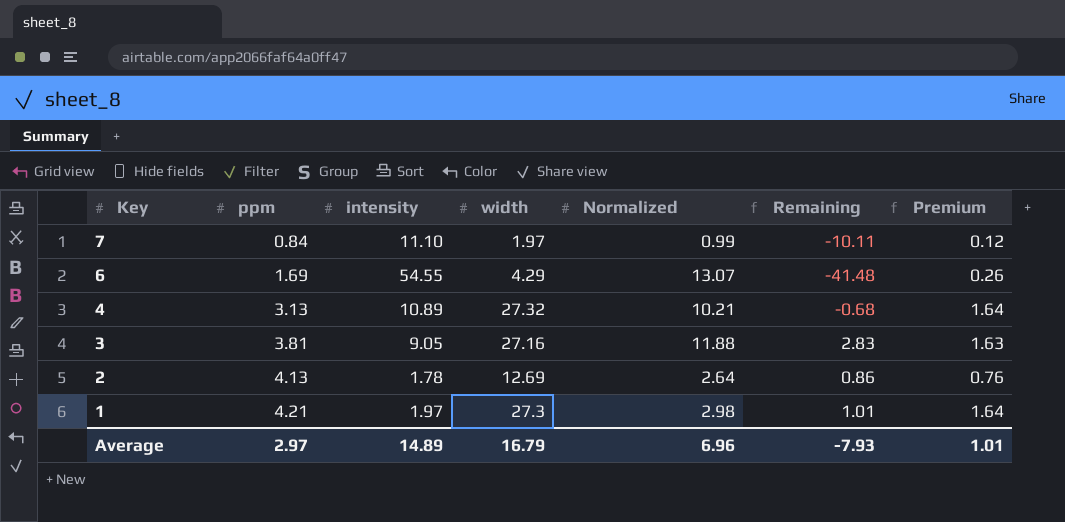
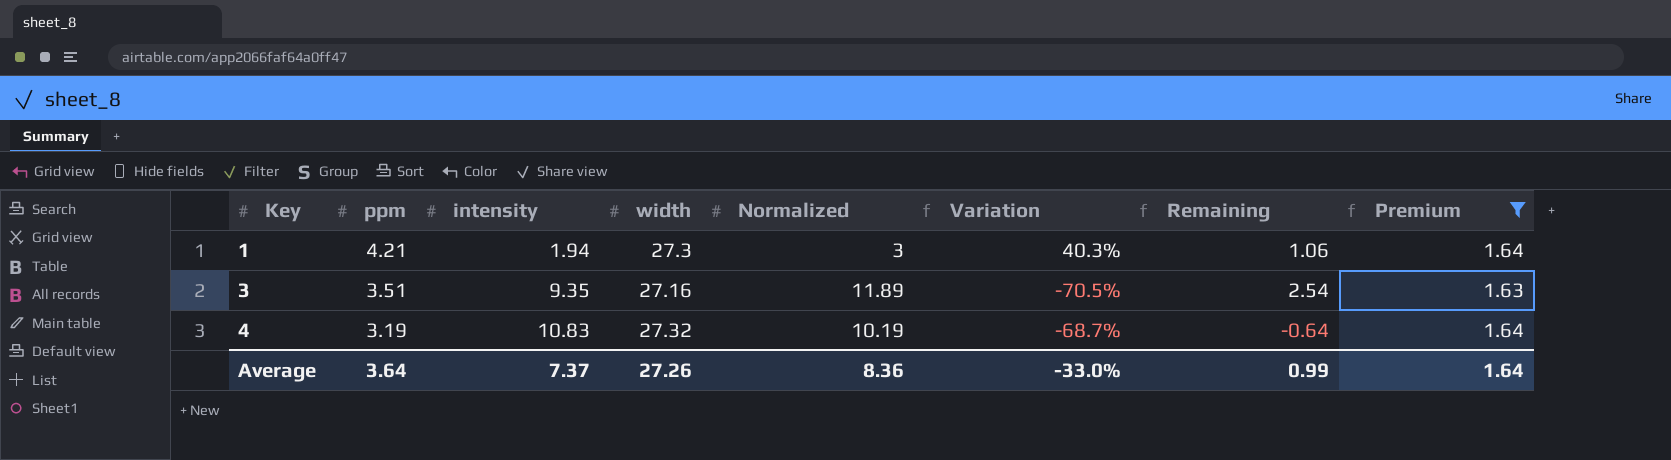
filter: none -> Premium >= 1.63
row order: Key descending -> Key ascending
column Variation | formula: none -> ([ppm] - [Normalized]) / [Normalized]
1 | intensity: 1.97 -> 1.94
1 | Normalized: 2.98 -> 3
1 | Remaining: 1.01 -> 1.06
3 | ppm: 3.81 -> 3.51
3 | intensity: 9.05 -> 9.35
3 | Normalized: 11.88 -> 11.89
3 | Remaining: 2.83 -> 2.54
4 | ppm: 3.13 -> 3.19
4 | intensity: 10.89 -> 10.83
4 | Normalized: 10.21 -> 10.19
4 | Remaining: -0.68 -> -0.64
Average | ppm: 2.97 -> 3.64
Average | intensity: 14.89 -> 7.37
Average | width: 16.79 -> 27.26
Average | Normalized: 6.96 -> 8.36
Average | Remaining: -7.93 -> 0.99
Average | Premium: 1.01 -> 1.64

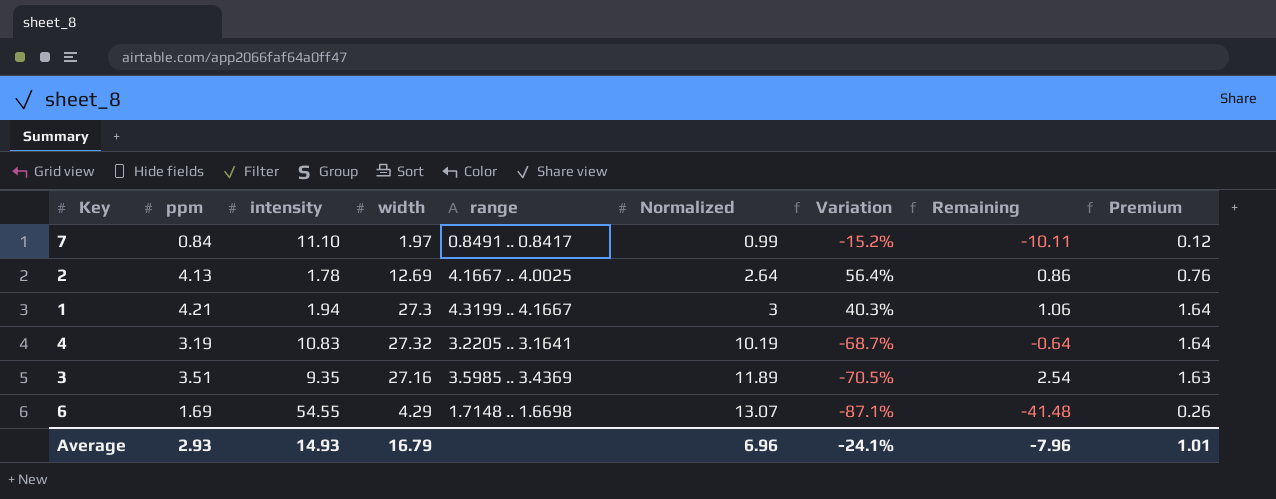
filter: Premium >= 1.63 -> none
row order: Key ascending -> Normalized ascending
column range | position: none -> 5
Average | ppm: 3.64 -> 2.93
Average | intensity: 7.37 -> 14.93
Average | width: 27.26 -> 16.79
Average | Normalized: 8.36 -> 6.96
Average | Variation: -33.0% -> -24.1%
Average | Remaining: 0.99 -> -7.96
Average | Premium: 1.64 -> 1.01

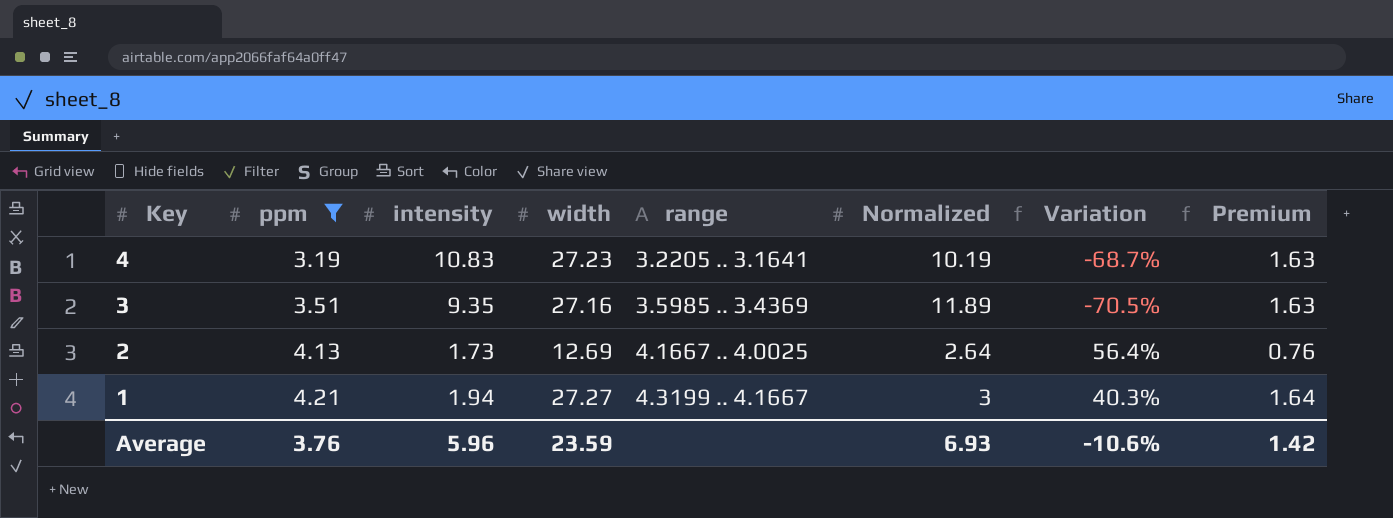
filter: none -> ppm >= 3.19
row order: Normalized ascending -> Key descending
column Remaining | formula: [Normalized] - [intensity] -> none
4 | width: 27.32 -> 27.23
4 | Premium: 1.64 -> 1.63
2 | intensity: 1.78 -> 1.73
1 | width: 27.3 -> 27.27
Average | ppm: 2.93 -> 3.76
Average | intensity: 14.93 -> 5.96
Average | width: 16.79 -> 23.59
Average | Normalized: 6.96 -> 6.93
Average | Variation: -24.1% -> -10.6%
Average | Premium: 1.01 -> 1.42

